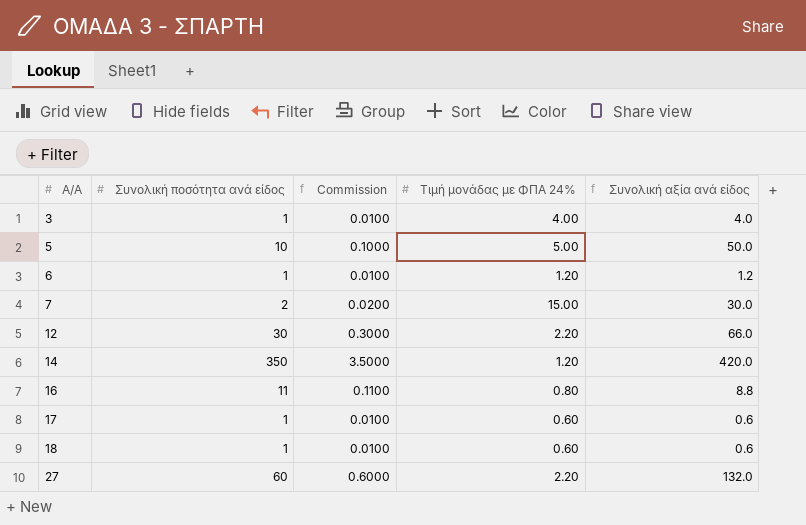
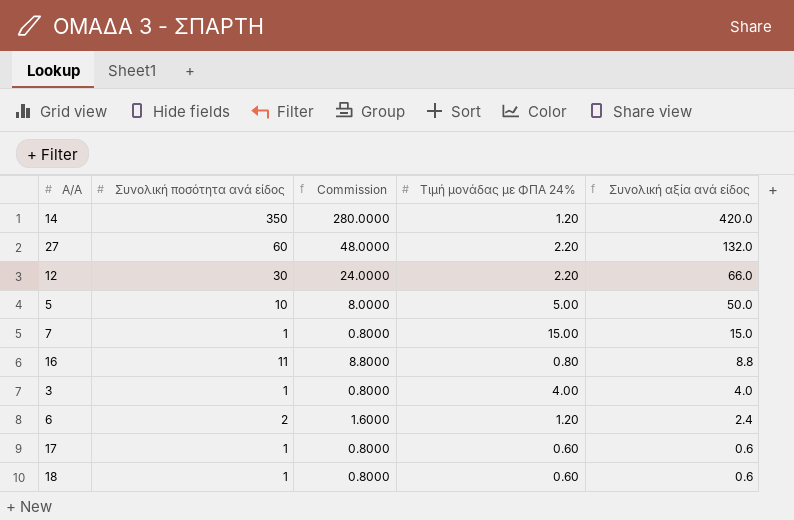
row order: Α/Α ascending -> Συνολική αξία ανά είδος descending
column Commission | formula: [Συνολική ποσότητα ανά είδος] * 0.01 -> [Συνολική ποσότητα ανά είδος] * 0.8
7 | Συνολική ποσότητα ανά είδος: 2 -> 1
7 | Συνολική αξία ανά είδος: 30.0 -> 15.0
6 | Συνολική ποσότητα ανά είδος: 1 -> 2
6 | Συνολική αξία ανά είδος: 1.2 -> 2.4

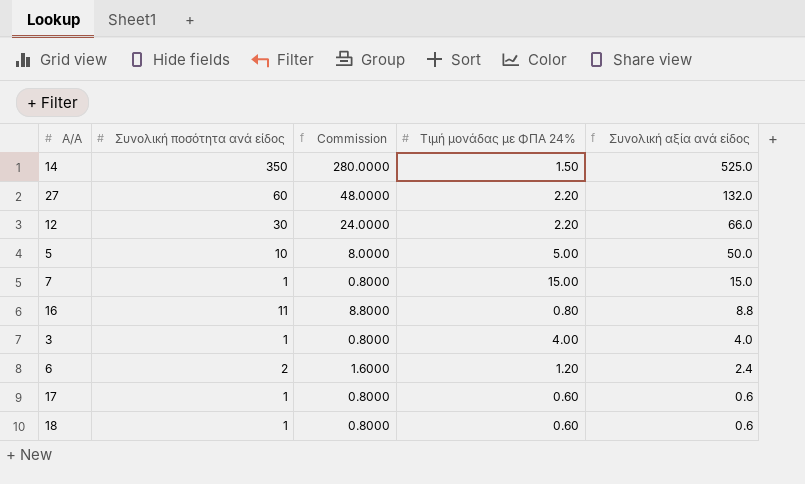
14 | Τιμή μονάδας με ΦΠΑ 24%: 1.20 -> 1.50
14 | Συνολική αξία ανά είδος: 420.0 -> 525.0

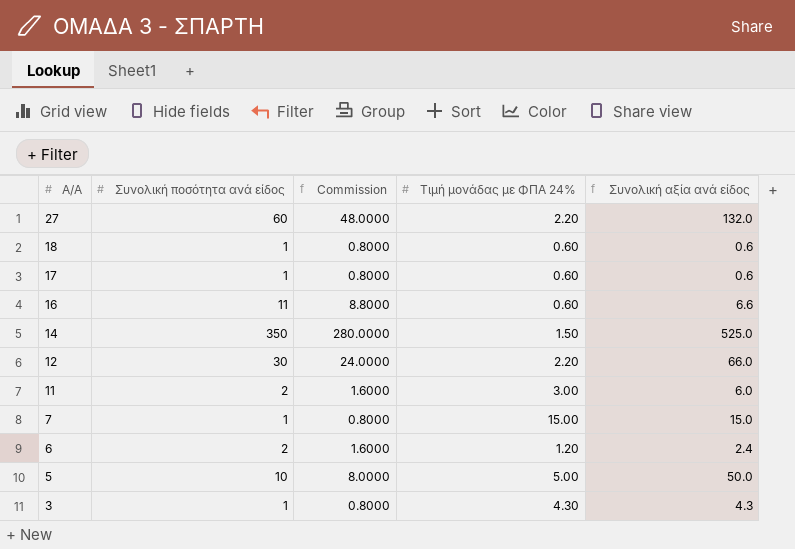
row order: Συνολική αξία ανά είδος descending -> Α/Α descending
16 | Τιμή μονάδας με ΦΠΑ 24%: 0.80 -> 0.60
16 | Συνολική αξία ανά είδος: 8.8 -> 6.6
row 11: none -> 2 | 1.6000 | 3.00 | 6.0
3 | Τιμή μονάδας με ΦΠΑ 24%: 4.00 -> 4.30
3 | Συνολική αξία ανά είδος: 4.0 -> 4.3

